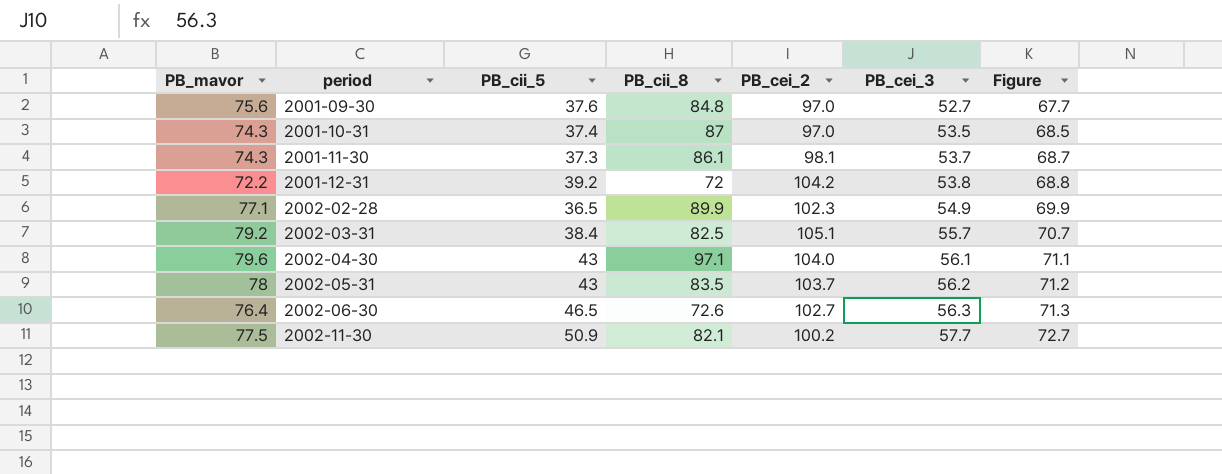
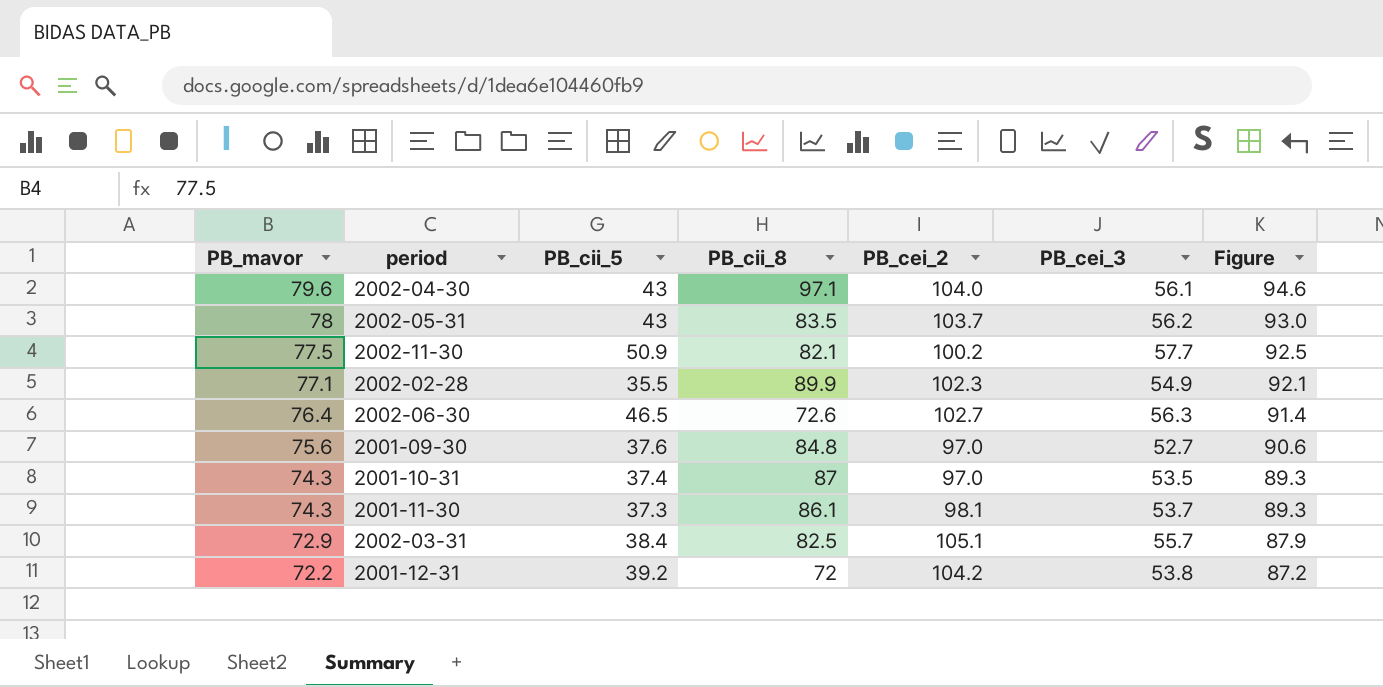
row order: period ascending -> PB_mavor descending
column Figure | formula: [PB_cei_3] + 15 -> [PB_mavor] + 15
2002-02-28 | PB_cii_5: 36.5 -> 35.5
2002-03-31 | PB_mavor: 79.2 -> 72.9

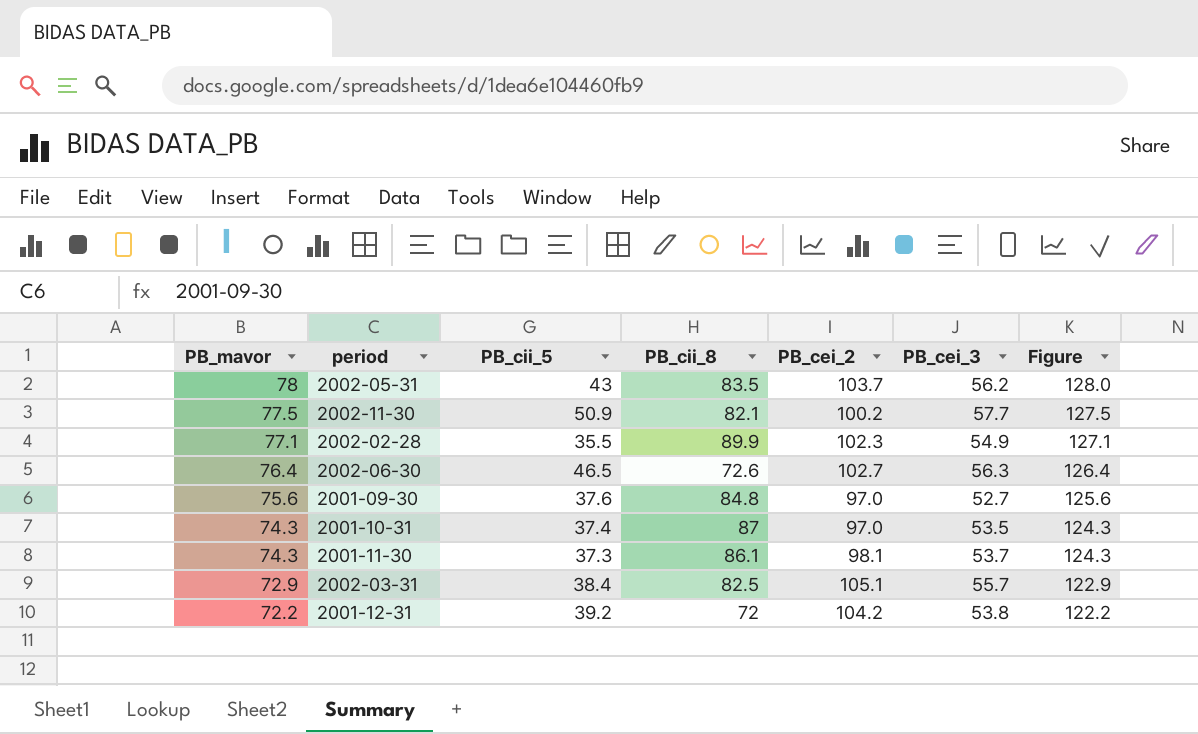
column Figure | formula: [PB_mavor] + 15 -> [PB_mavor] + 50
row 2002-04-30: 79.6 | 43 | 97.1 | 104.0 | 56.1 | 94.6 -> none

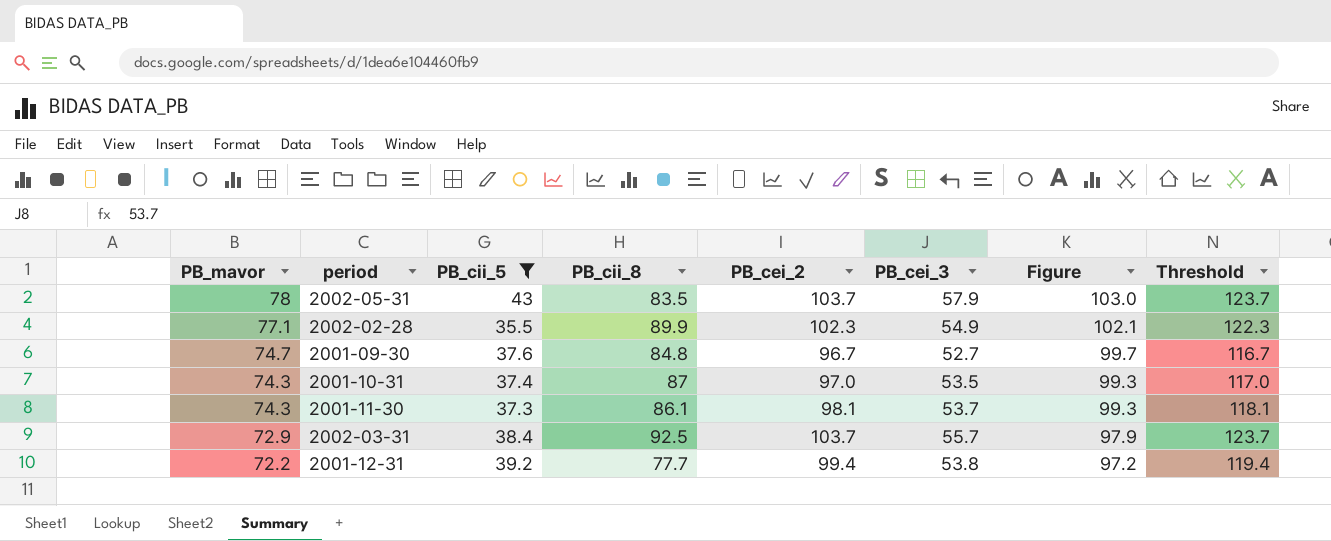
filter: none -> PB_cii_5 <= 43
column Figure | formula: [PB_mavor] + 50 -> [PB_mavor] + 25
column Threshold | formula: none -> [PB_cei_2] + 20
2002-05-31 | PB_cei_3: 56.2 -> 57.9
2001-09-30 | PB_mavor: 75.6 -> 74.7
2001-09-30 | PB_cei_2: 97.0 -> 96.7
2002-03-31 | PB_cii_8: 82.5 -> 92.5
2002-03-31 | PB_cei_2: 105.1 -> 103.7
2001-12-31 | PB_cii_8: 72 -> 77.7
2001-12-31 | PB_cei_2: 104.2 -> 99.4

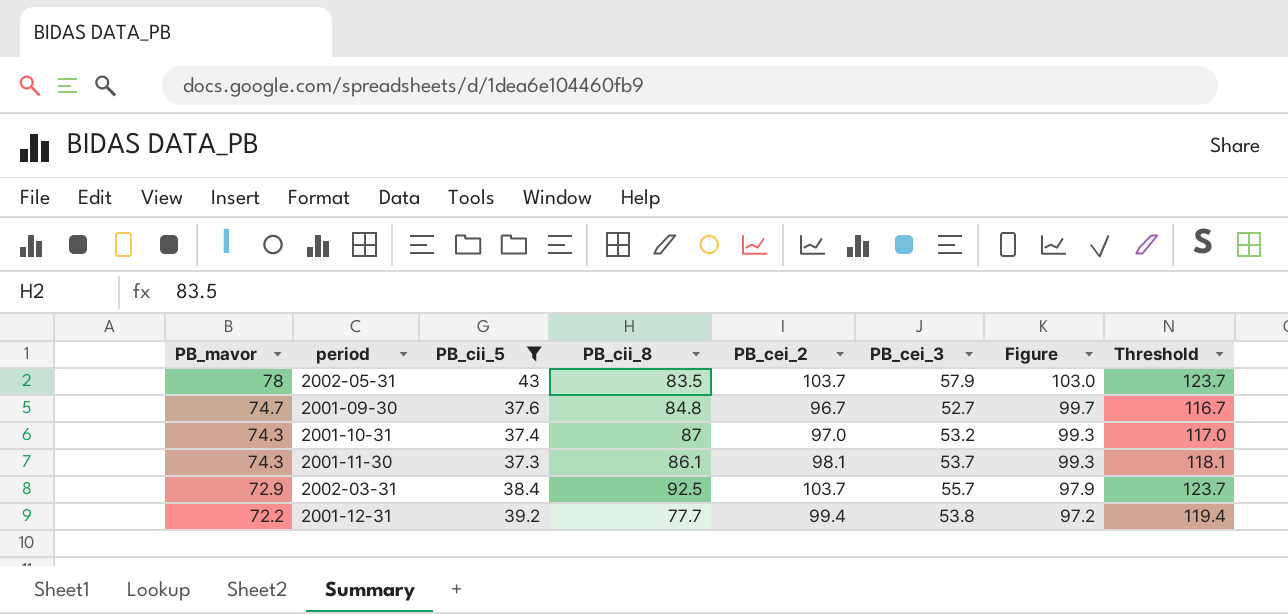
row 2002-02-28: 77.1 | 35.5 | 89.9 | 102.3 | 54.9 | 102.1 | 122.3 -> none
2001-10-31 | PB_cei_3: 53.5 -> 53.2

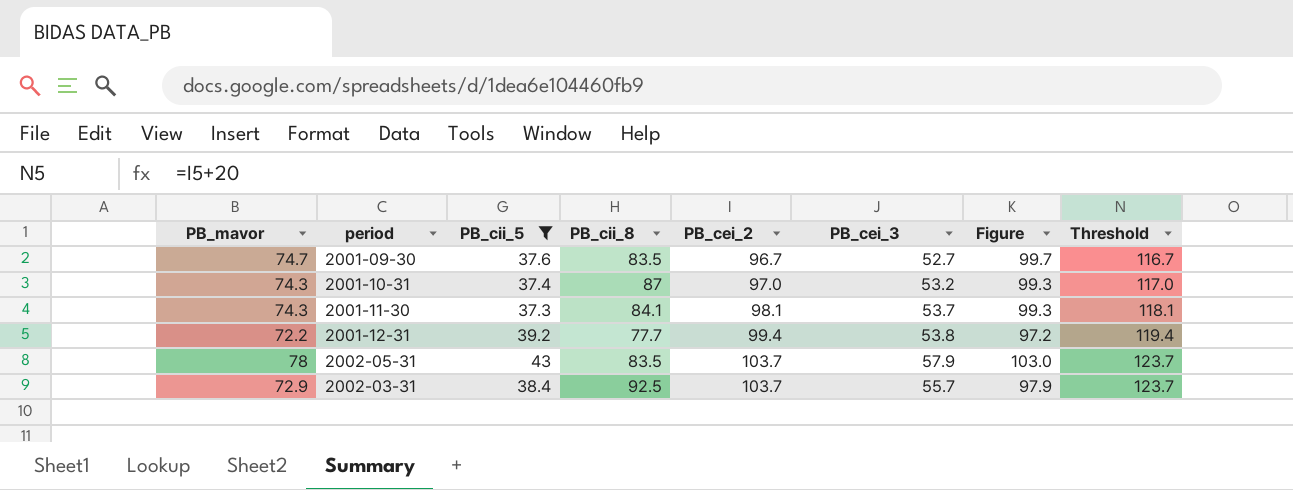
row order: PB_mavor descending -> PB_cei_2 ascending
2001-09-30 | PB_cii_8: 84.8 -> 83.5
2001-11-30 | PB_cii_8: 86.1 -> 84.1

